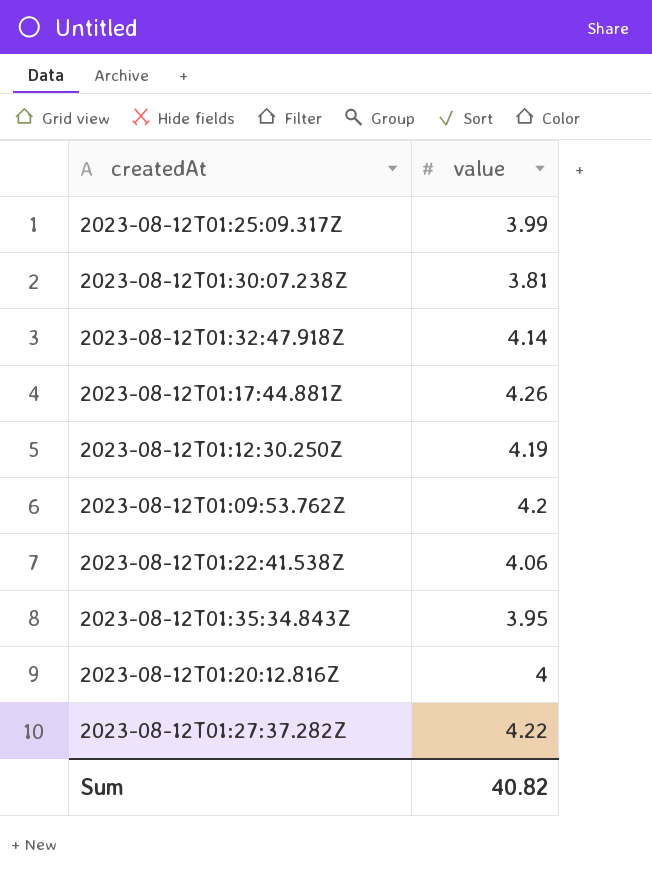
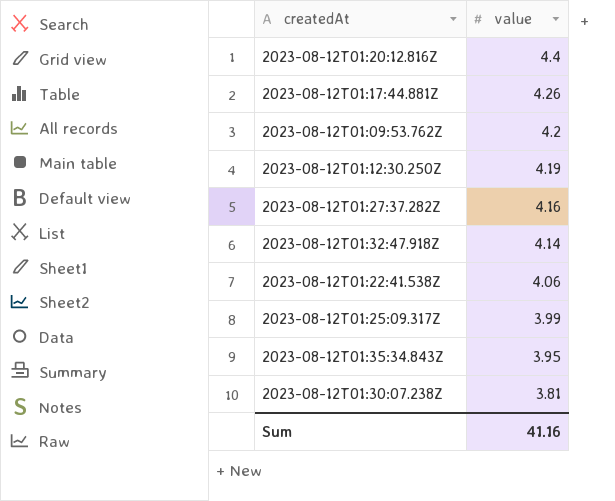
row order: none -> value descending
2023-08-12T01:20:12.816Z | value: 4 -> 4.4
2023-08-12T01:27:37.282Z | value: 4.22 -> 4.16
Sum | value: 40.82 -> 41.16

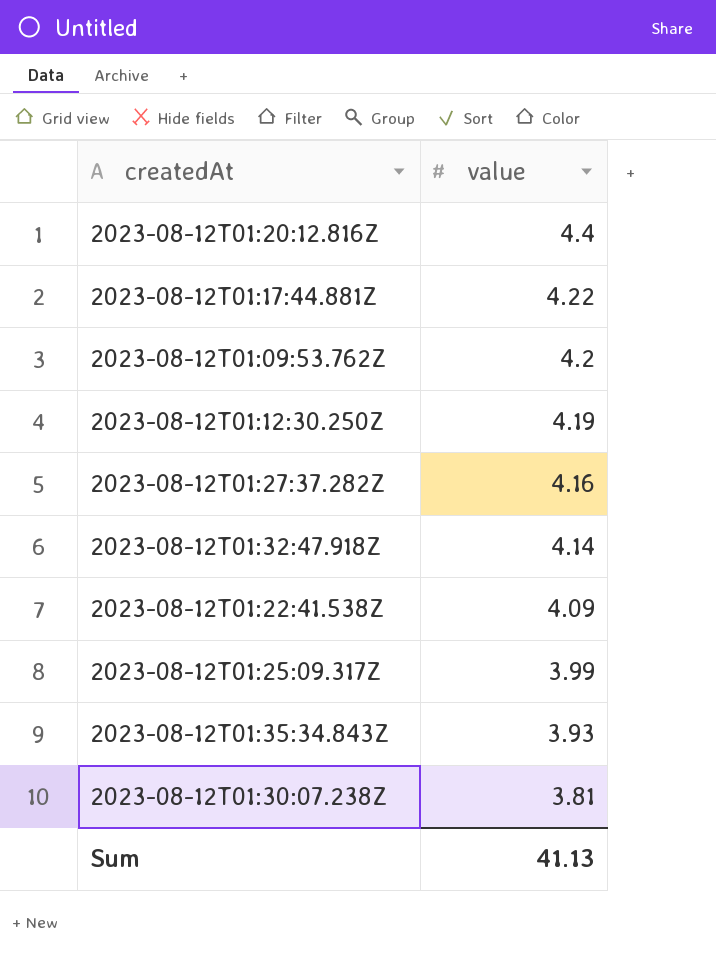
2023-08-12T01:17:44.881Z | value: 4.26 -> 4.22
2023-08-12T01:22:41.538Z | value: 4.06 -> 4.09
2023-08-12T01:35:34.843Z | value: 3.95 -> 3.93
Sum | value: 41.16 -> 41.13

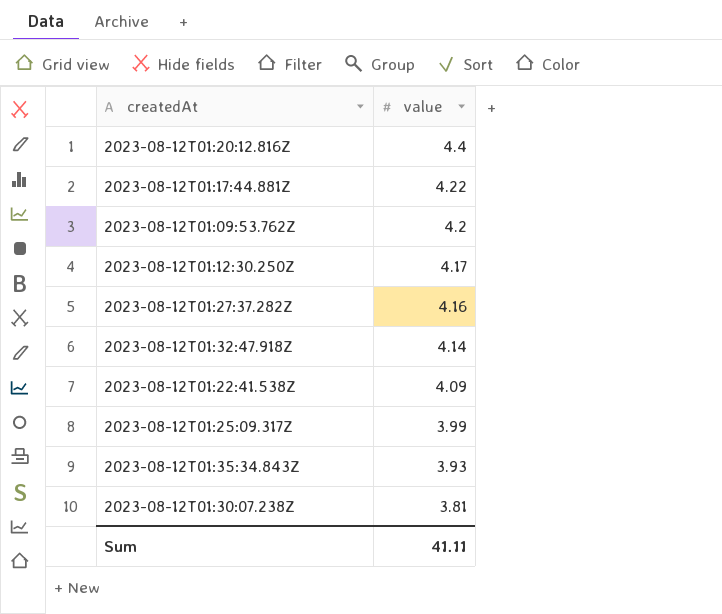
2023-08-12T01:12:30.250Z | value: 4.19 -> 4.17
Sum | value: 41.13 -> 41.11

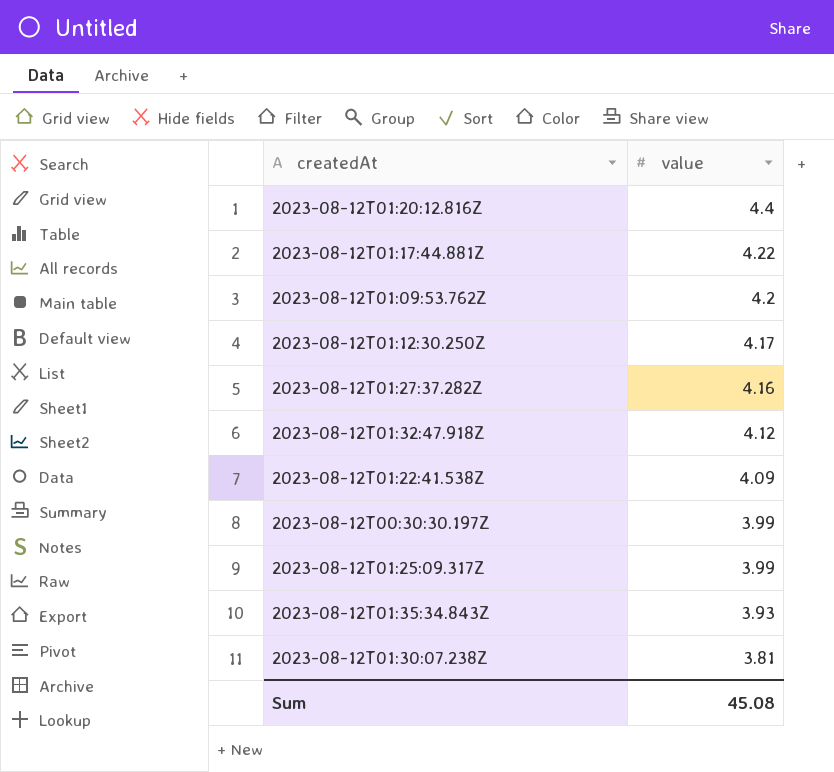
2023-08-12T01:32:47.918Z | value: 4.14 -> 4.12
row 2023-08-12T00:30:30.197Z: none -> 3.99
Sum | value: 41.11 -> 45.08

